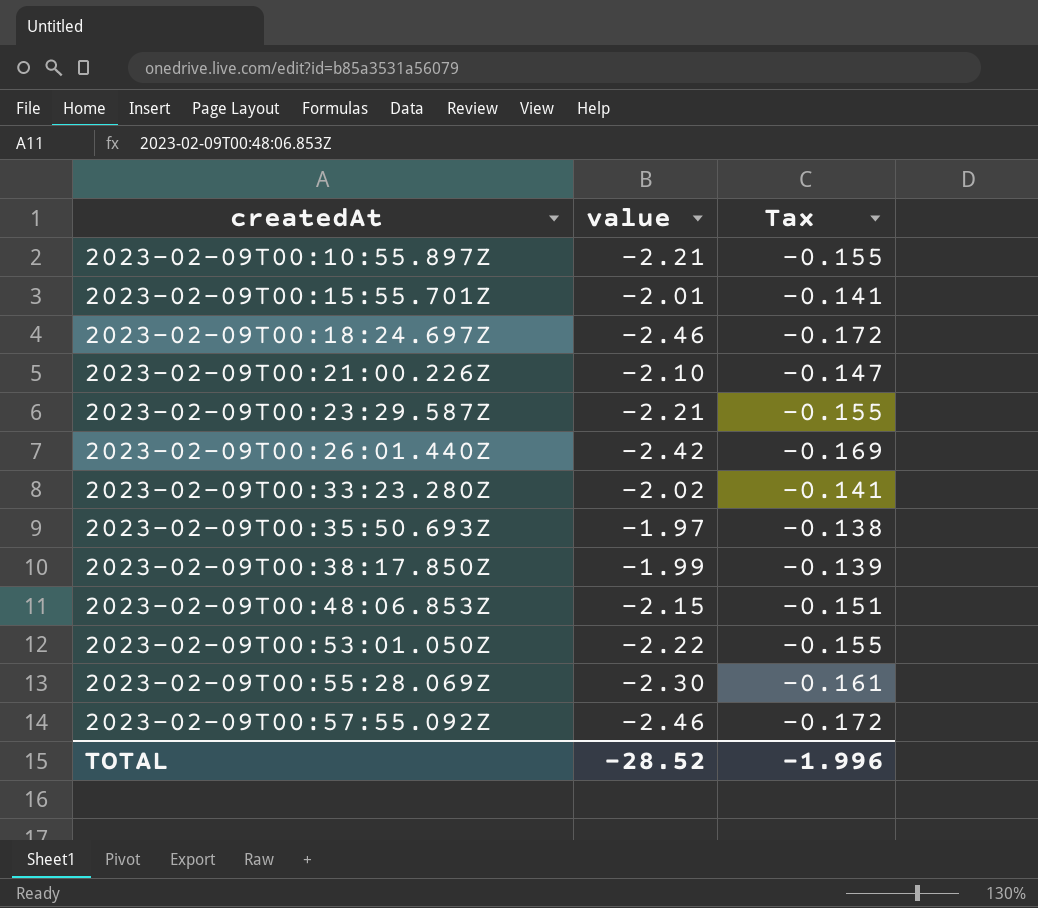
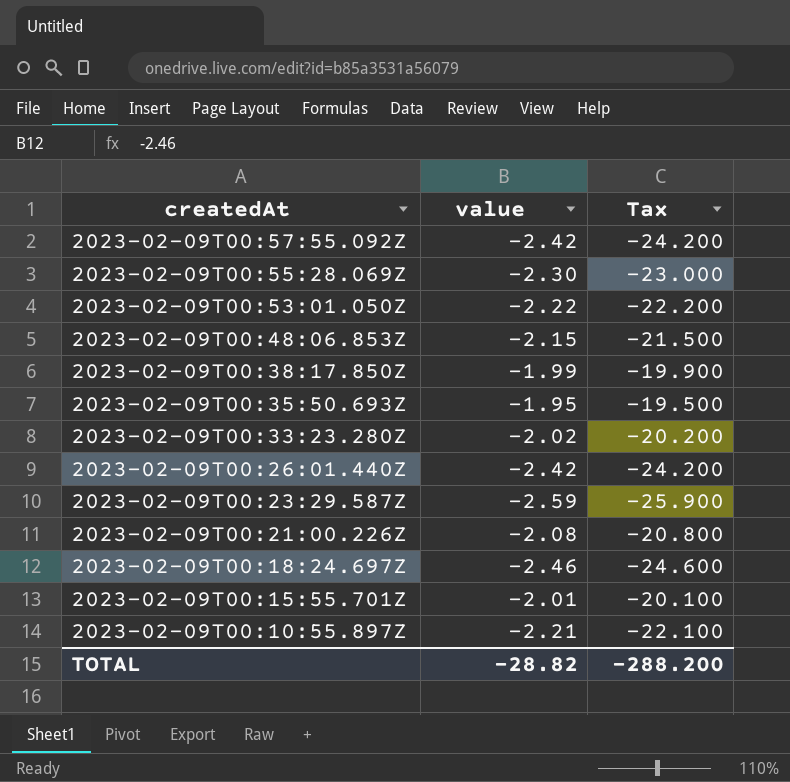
row order: createdAt ascending -> createdAt descending
column Tax | formula: [value] * 0.07 -> [value] * 10
2023-02-09T00:57:55.092Z | value: -2.46 -> -2.42
2023-02-09T00:35:50.693Z | value: -1.97 -> -1.95
2023-02-09T00:23:29.587Z | value: -2.21 -> -2.59
2023-02-09T00:21:00.226Z | value: -2.10 -> -2.08
TOTAL | value: -28.52 -> -28.82
TOTAL | Tax: -1.996 -> -288.200

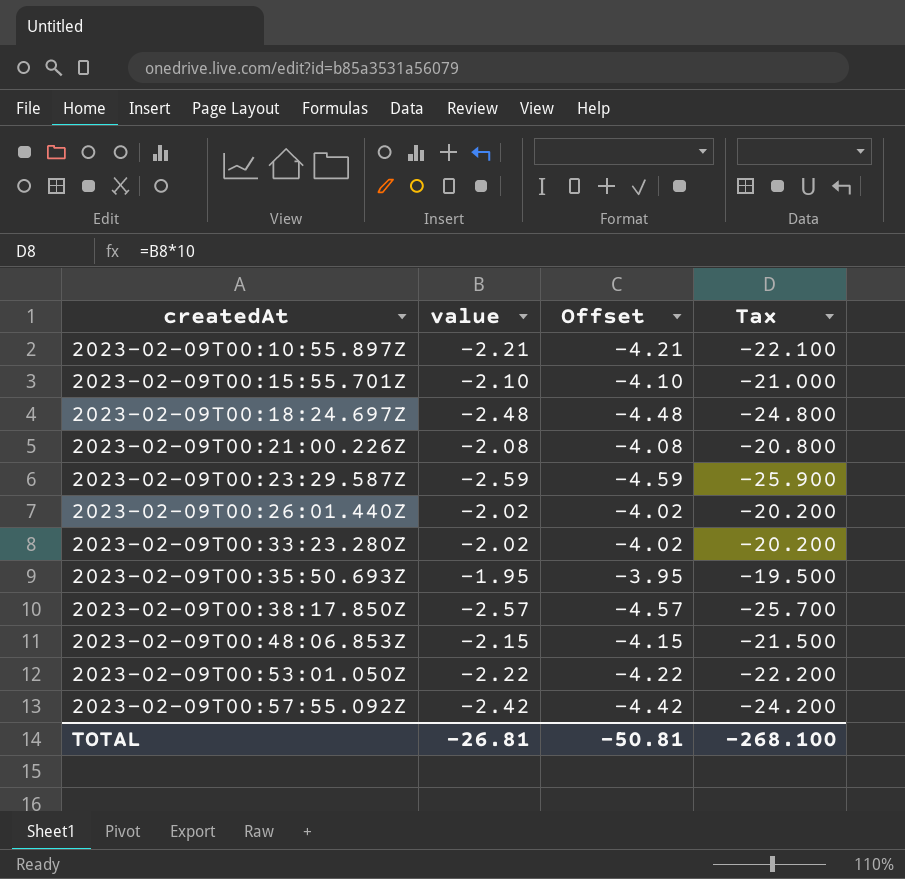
row order: createdAt descending -> createdAt ascending
column Offset | formula: none -> [value] - 2
row 2023-02-09T00:55:28.069Z: -2.30 | -23.000 -> none
2023-02-09T00:15:55.701Z | value: -2.01 -> -2.10
2023-02-09T00:15:55.701Z | Tax: -20.100 -> -21.000
2023-02-09T00:18:24.697Z | value: -2.46 -> -2.48
2023-02-09T00:18:24.697Z | Tax: -24.600 -> -24.800
2023-02-09T00:26:01.440Z | value: -2.42 -> -2.02
2023-02-09T00:26:01.440Z | Tax: -24.200 -> -20.200
2023-02-09T00:38:17.850Z | value: -1.99 -> -2.57
2023-02-09T00:38:17.850Z | Tax: -19.900 -> -25.700
TOTAL | value: -28.82 -> -26.81
TOTAL | Tax: -288.200 -> -268.100

